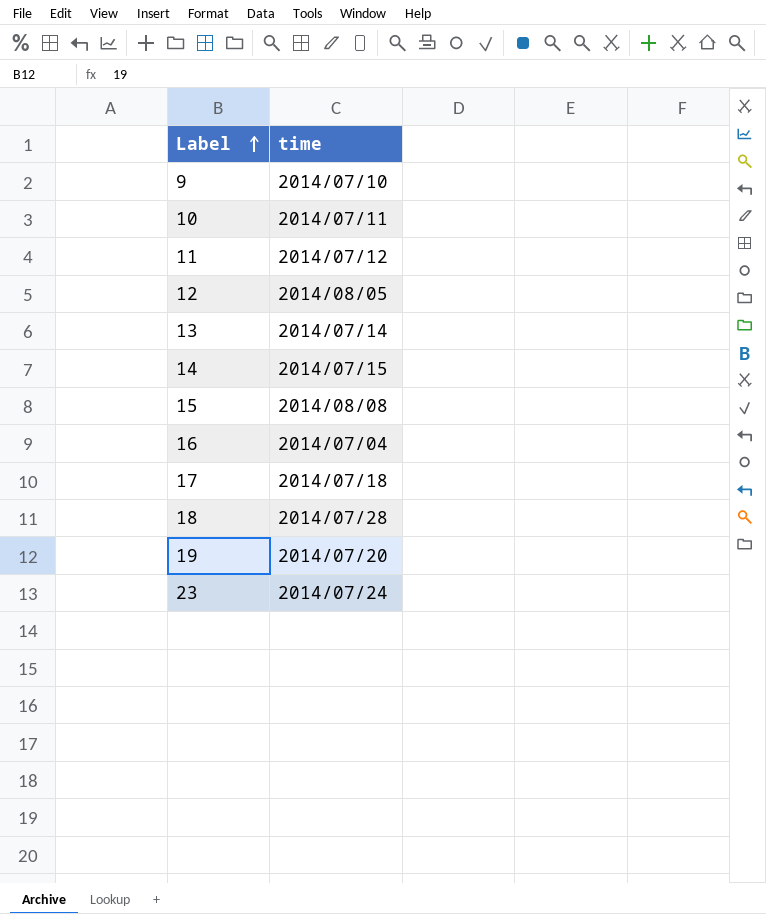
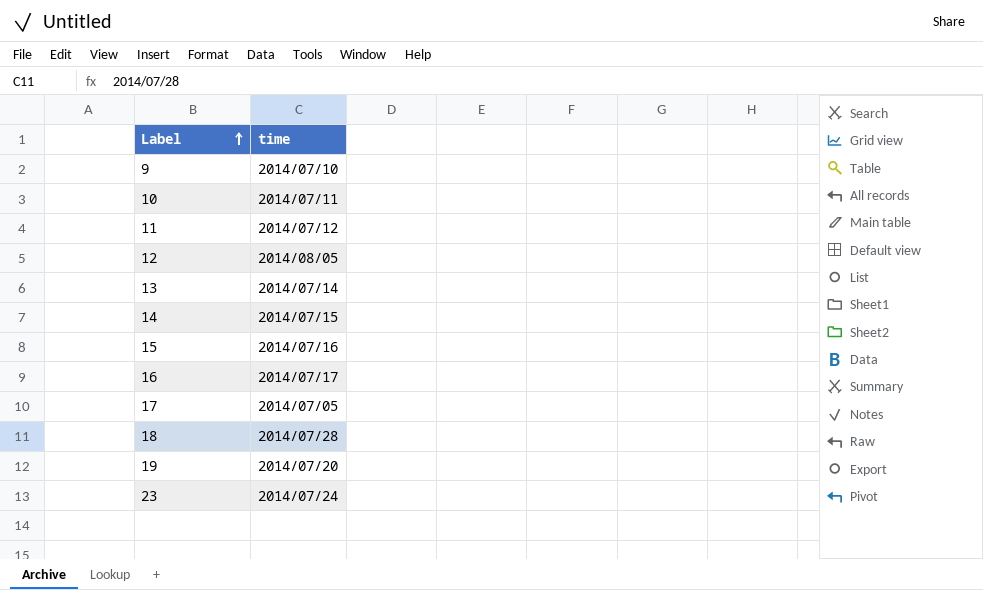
15 | time: 2014/08/08 -> 2014/07/16
16 | time: 2014/07/04 -> 2014/07/17
17 | time: 2014/07/18 -> 2014/07/05

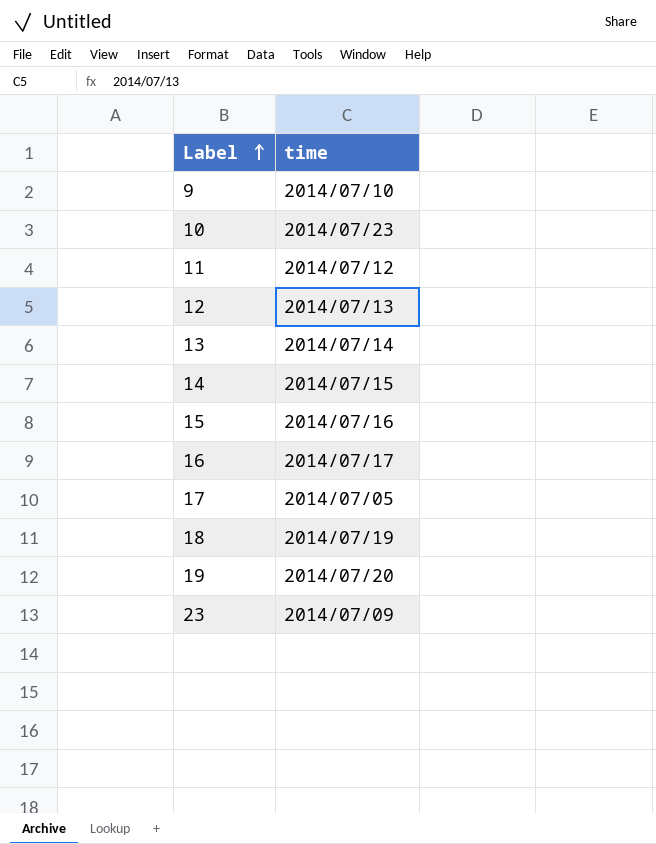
10 | time: 2014/07/11 -> 2014/07/23
12 | time: 2014/08/05 -> 2014/07/13
18 | time: 2014/07/28 -> 2014/07/19
23 | time: 2014/07/24 -> 2014/07/09

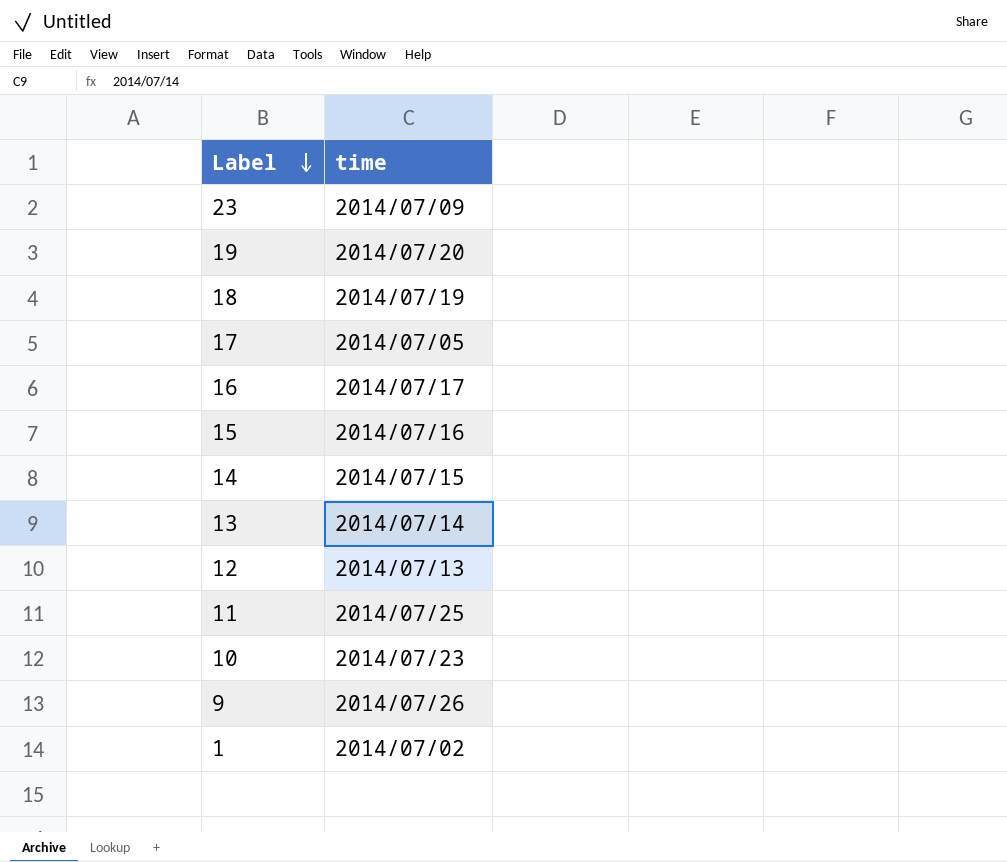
row order: Label ascending -> Label descending
11 | time: 2014/07/12 -> 2014/07/25
9 | time: 2014/07/10 -> 2014/07/26
row 1: none -> 2014/07/02

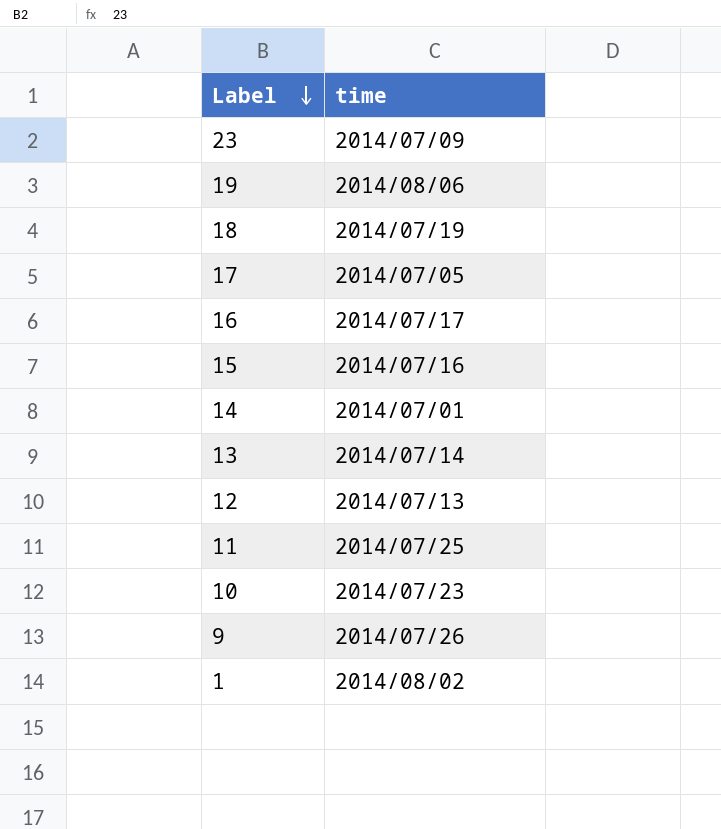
19 | time: 2014/07/20 -> 2014/08/06
14 | time: 2014/07/15 -> 2014/07/01
1 | time: 2014/07/02 -> 2014/08/02

